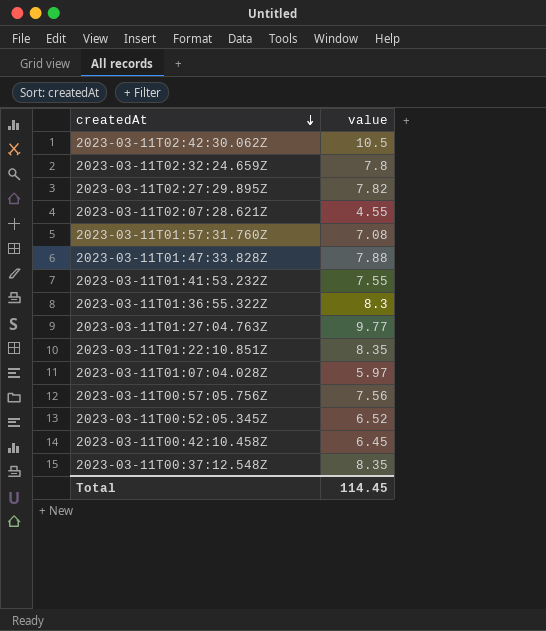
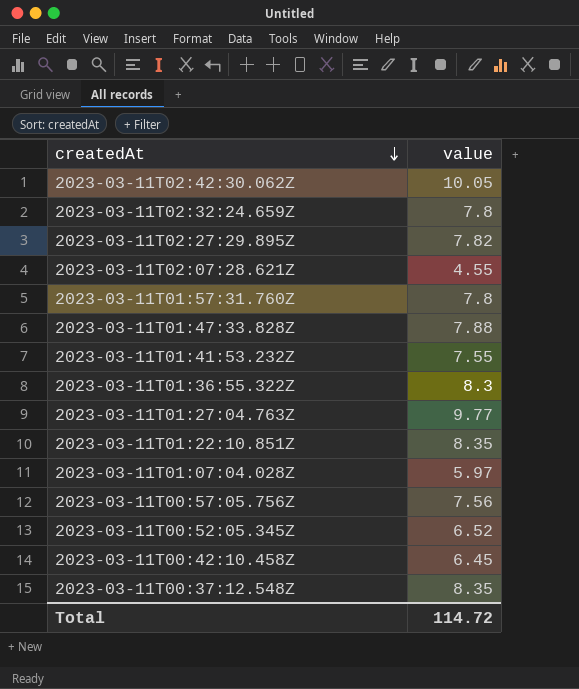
2023-03-11T02:42:30.062Z | value: 10.5 -> 10.05
2023-03-11T01:57:31.760Z | value: 7.08 -> 7.8
Total | value: 114.45 -> 114.72

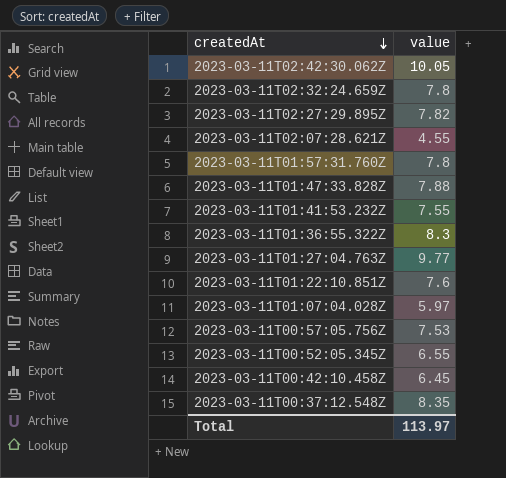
2023-03-11T01:22:10.851Z | value: 8.35 -> 7.6
2023-03-11T00:57:05.756Z | value: 7.56 -> 7.53
2023-03-11T00:52:05.345Z | value: 6.52 -> 6.55
Total | value: 114.72 -> 113.97

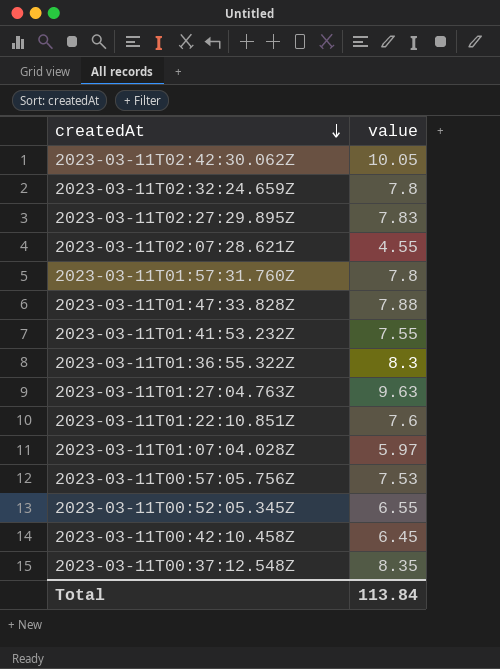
2023-03-11T02:27:29.895Z | value: 7.82 -> 7.83
2023-03-11T01:27:04.763Z | value: 9.77 -> 9.63
Total | value: 113.97 -> 113.84

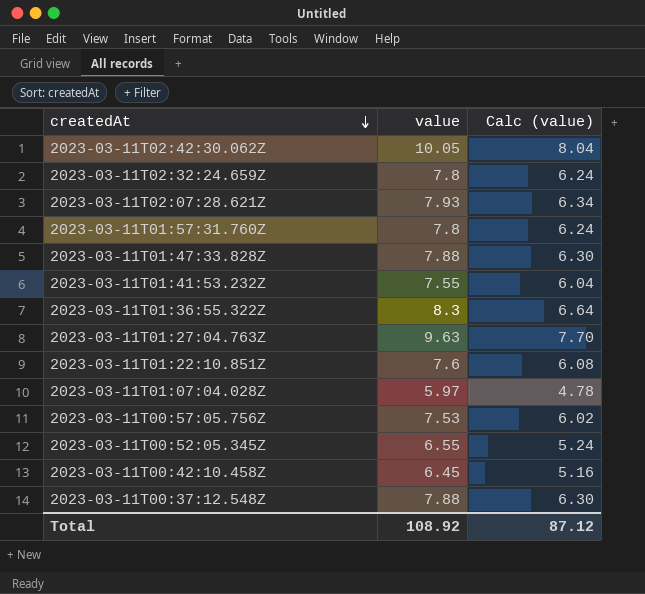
column Calc (value) | formula: none -> [value] * 0.8
row 2023-03-11T02:27:29.895Z: 7.83 -> none
2023-03-11T02:07:28.621Z | value: 4.55 -> 7.93
2023-03-11T00:37:12.548Z | value: 8.35 -> 7.88
Total | value: 113.84 -> 108.92

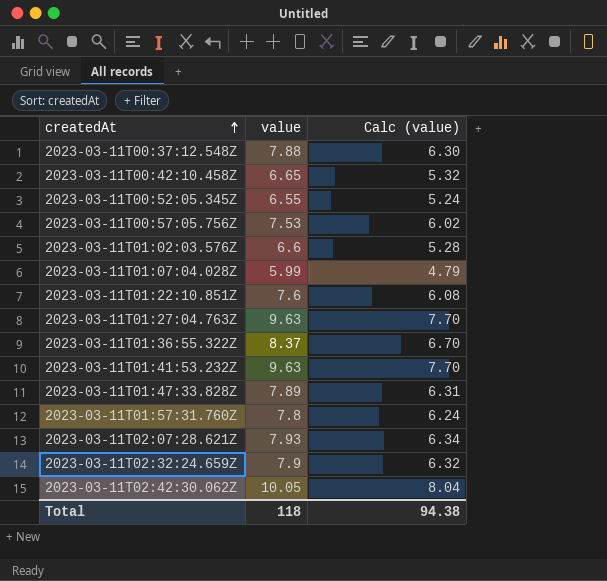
row order: createdAt descending -> createdAt ascending
2023-03-11T00:42:10.458Z | value: 6.45 -> 6.65
2023-03-11T00:42:10.458Z | Calc (value): 5.16 -> 5.32
row 2023-03-11T01:02:03.576Z: none -> 6.6 | 5.28
2023-03-11T01:07:04.028Z | value: 5.97 -> 5.99
2023-03-11T01:07:04.028Z | Calc (value): 4.78 -> 4.79
2023-03-11T01:36:55.322Z | value: 8.3 -> 8.37
2023-03-11T01:36:55.322Z | Calc (value): 6.64 -> 6.70
2023-03-11T01:41:53.232Z | value: 7.55 -> 9.63
2023-03-11T01:41:53.232Z | Calc (value): 6.04 -> 7.70
2023-03-11T01:47:33.828Z | value: 7.88 -> 7.89
2023-03-11T01:47:33.828Z | Calc (value): 6.30 -> 6.31
2023-03-11T02:32:24.659Z | value: 7.8 -> 7.9
2023-03-11T02:32:24.659Z | Calc (value): 6.24 -> 6.32
Total | value: 108.92 -> 118
Total | Calc (value): 87.12 -> 94.38

